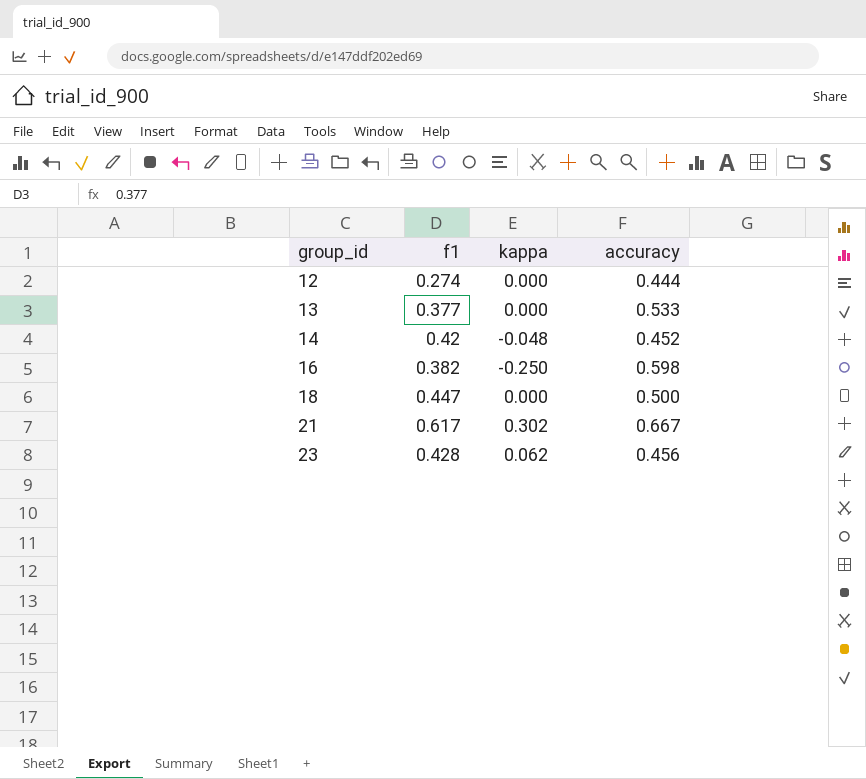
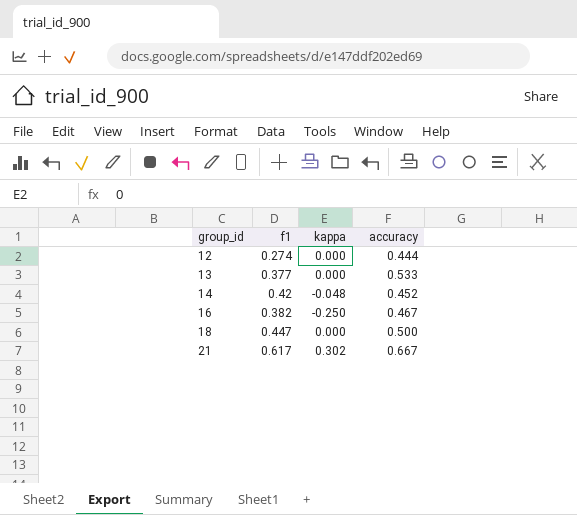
row 23: 0.428 | 0.062 | 0.456 -> none
16 | accuracy: 0.598 -> 0.467

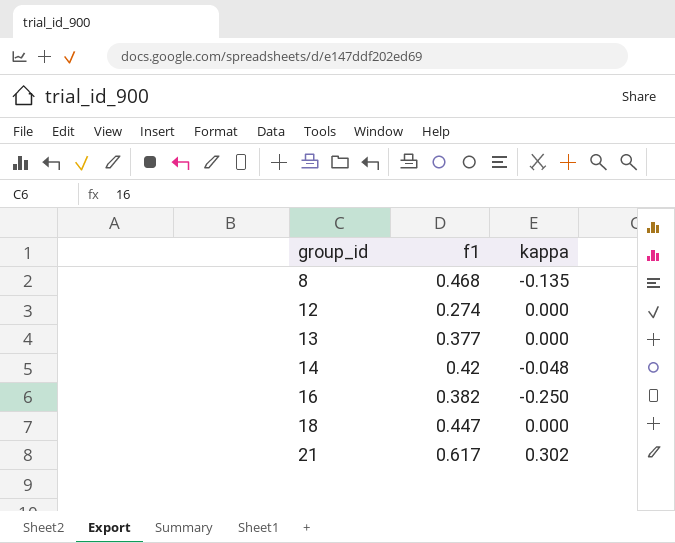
column accuracy | position: 4 -> none
row 8: none -> 0.468 | -0.135

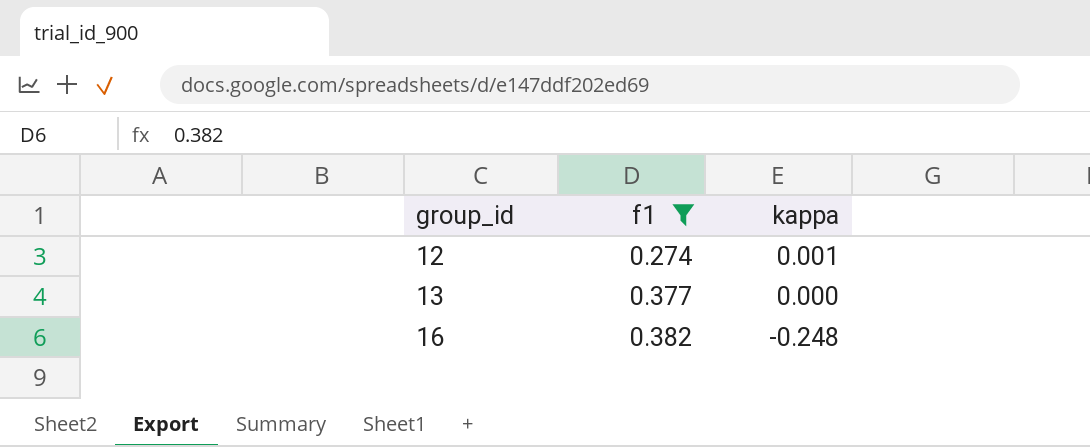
filter: none -> f1 <= 0.382
12 | kappa: 0.000 -> 0.001
16 | kappa: -0.250 -> -0.248

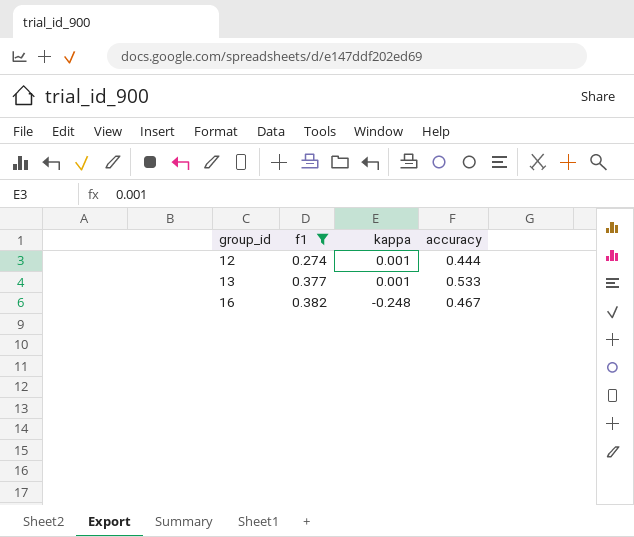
column accuracy | position: none -> 4
13 | kappa: 0.000 -> 0.001

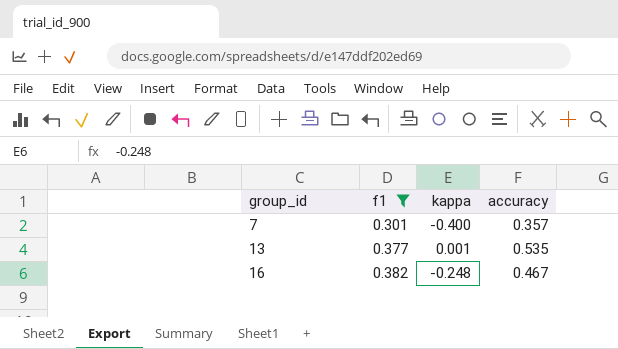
row 12: 0.274 | 0.001 | 0.444 -> none
row 7: none -> 0.301 | -0.400 | 0.357
13 | accuracy: 0.533 -> 0.535

